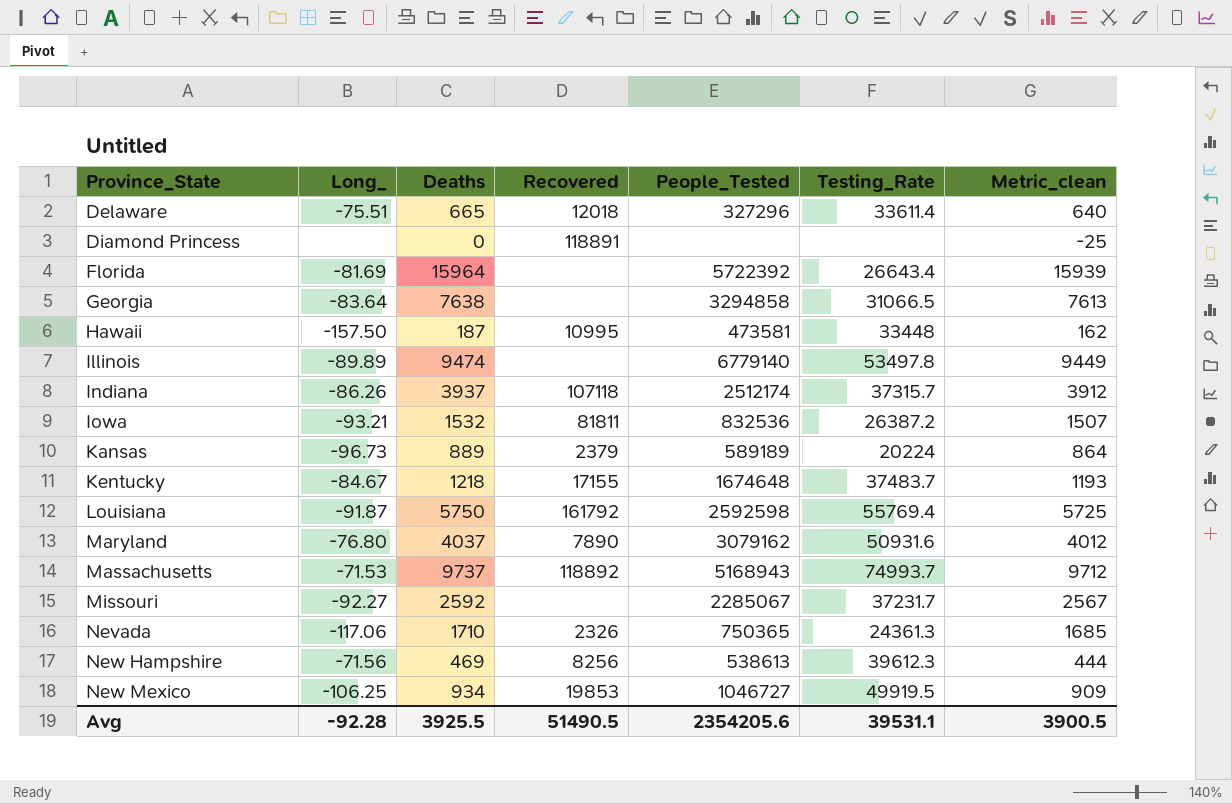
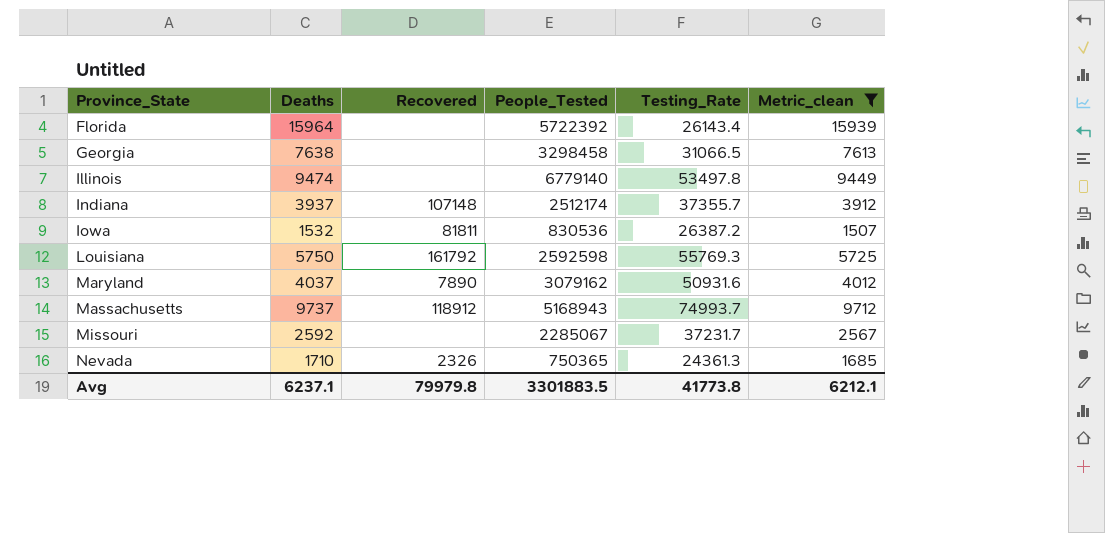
filter: none -> Metric_clean >= 1507
column Long_ | position: 2 -> none
Florida | Testing_Rate: 26643.4 -> 26143.4
Georgia | People_Tested: 3294858 -> 3298458
Indiana | Recovered: 107118 -> 107148
Indiana | Testing_Rate: 37315.7 -> 37355.7
Iowa | People_Tested: 832536 -> 830536
Louisiana | Testing_Rate: 55769.4 -> 55769.3
Massachusetts | Recovered: 118892 -> 118912
Avg | Deaths: 3925.5 -> 6237.1
Avg | Recovered: 51490.5 -> 79979.8
Avg | People_Tested: 2354205.6 -> 3301883.5
Avg | Testing_Rate: 39531.1 -> 41773.8
Avg | Metric_clean: 3900.5 -> 6212.1

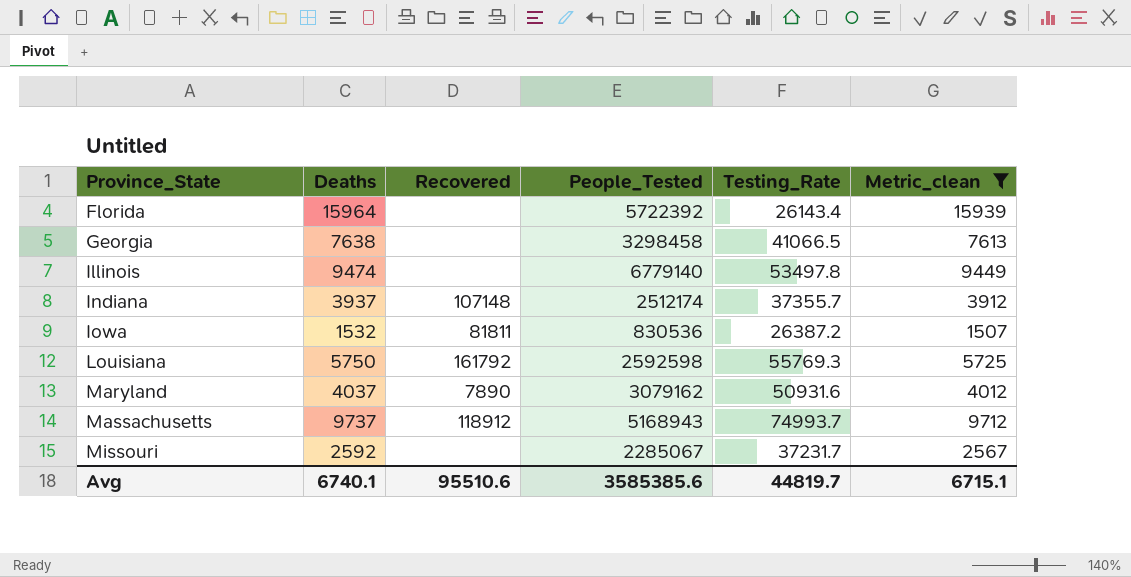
row Nevada: 1710 | 2326 | 750365 | 24361.3 | 1685 -> none
Georgia | Testing_Rate: 31066.5 -> 41066.5
Avg | Deaths: 6237.1 -> 6740.1
Avg | Recovered: 79979.8 -> 95510.6
Avg | People_Tested: 3301883.5 -> 3585385.6
Avg | Testing_Rate: 41773.8 -> 44819.7
Avg | Metric_clean: 6212.1 -> 6715.1

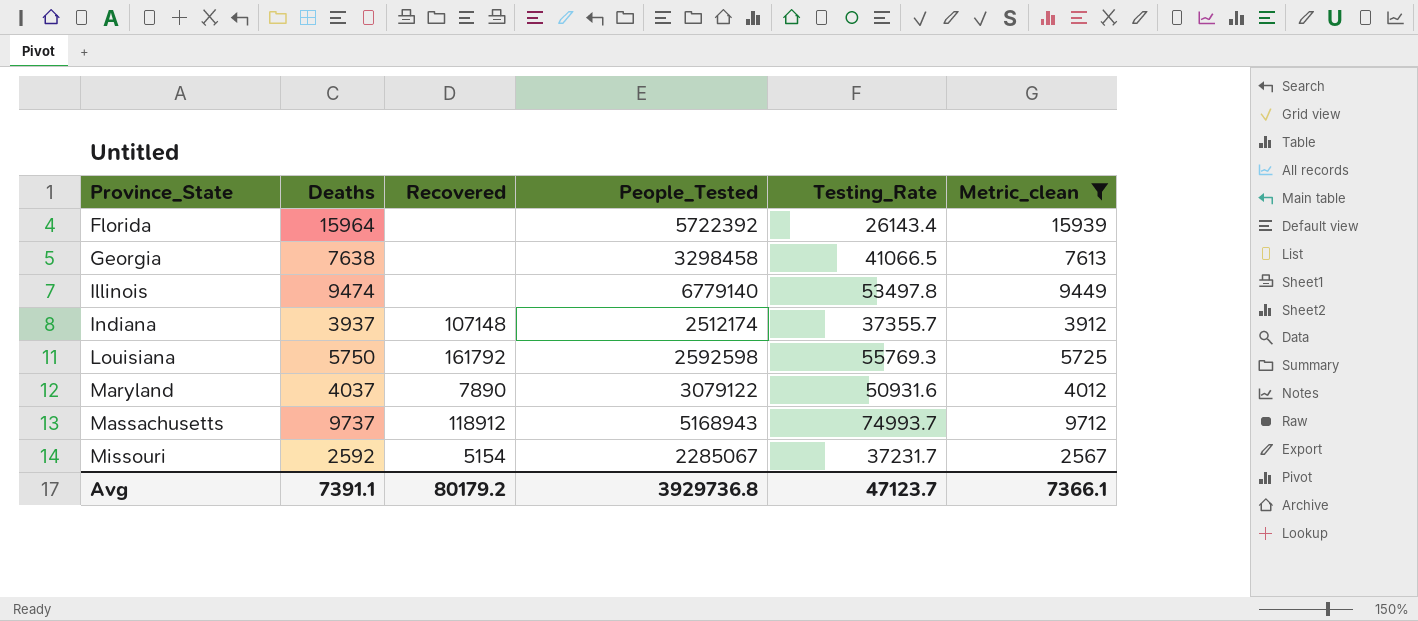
row Iowa: 1532 | 81811 | 830536 | 26387.2 | 1507 -> none
Maryland | People_Tested: 3079162 -> 3079122
Missouri | Recovered: none -> 5154
Avg | Deaths: 6740.1 -> 7391.1
Avg | Recovered: 95510.6 -> 80179.2
Avg | People_Tested: 3585385.6 -> 3929736.8
Avg | Testing_Rate: 44819.7 -> 47123.7
Avg | Metric_clean: 6715.1 -> 7366.1

